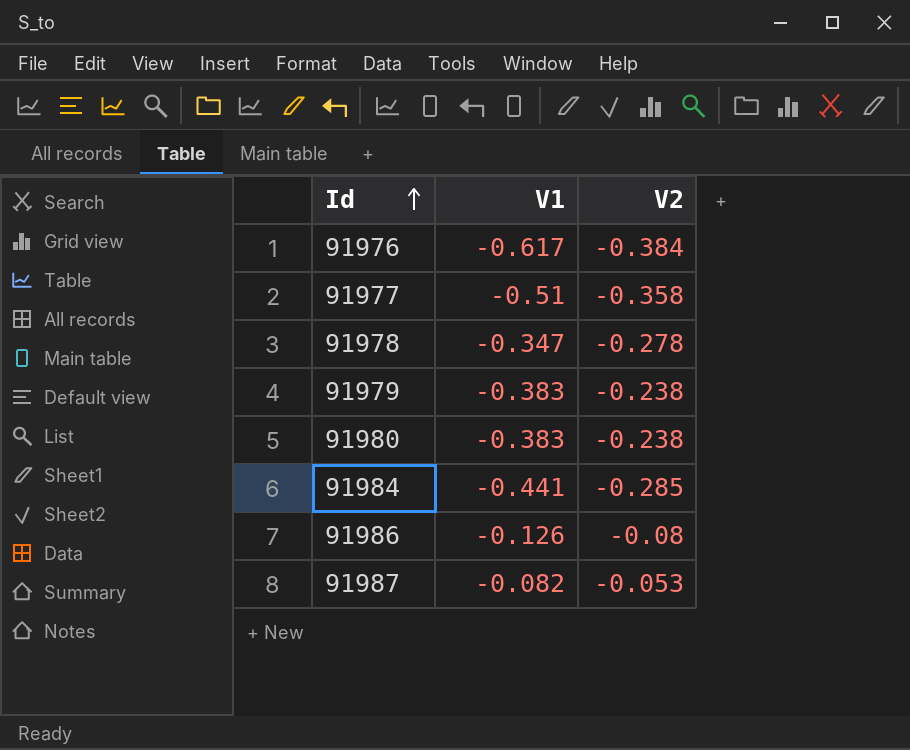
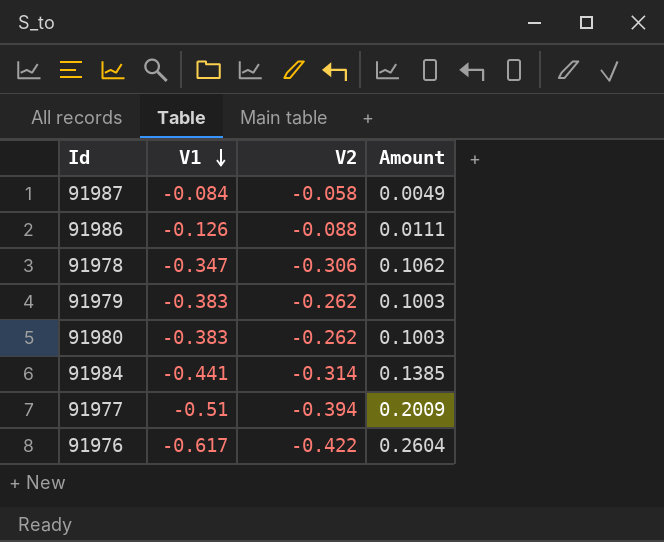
row order: Id ascending -> V1 descending
column Amount | formula: none -> [V1] * [V2]
91987 | V1: -0.082 -> -0.084
91987 | V2: -0.053 -> -0.058
91986 | V2: -0.08 -> -0.088
91978 | V2: -0.278 -> -0.306
91979 | V2: -0.238 -> -0.262
91980 | V2: -0.238 -> -0.262
91984 | V2: -0.285 -> -0.314
91977 | V2: -0.358 -> -0.394
91976 | V2: -0.384 -> -0.422

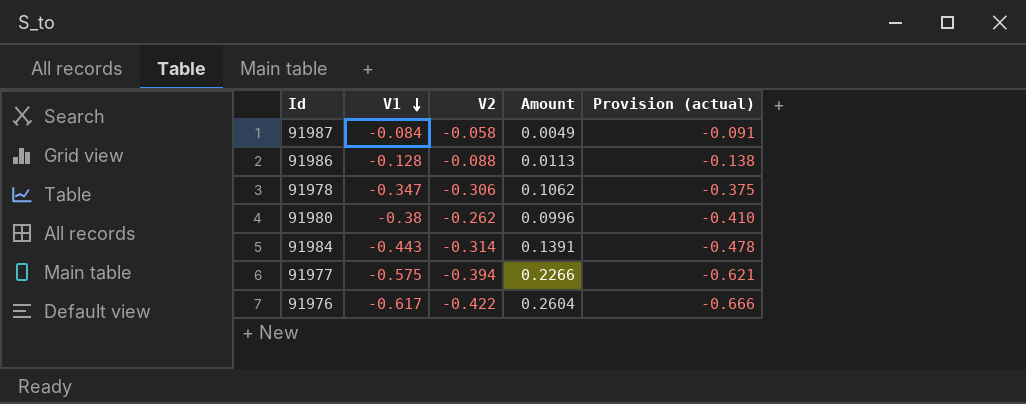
column Provision (actual) | formula: none -> [V1] * 1.08
row 91979: -0.383 | -0.262 | 0.1003 -> none
91986 | V1: -0.126 -> -0.128
91986 | Amount: 0.0111 -> 0.0113
91980 | V1: -0.383 -> -0.38
91980 | Amount: 0.1003 -> 0.0996
91984 | V1: -0.441 -> -0.443
91984 | Amount: 0.1385 -> 0.1391
91977 | V1: -0.51 -> -0.575
91977 | Amount: 0.2009 -> 0.2266

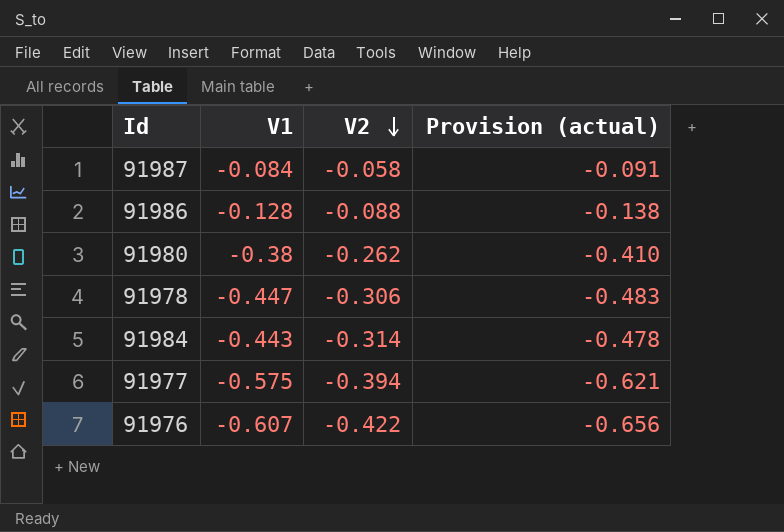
row order: V1 descending -> V2 descending
column Amount | formula: [V1] * [V2] -> none
91978 | V1: -0.347 -> -0.447
91978 | Provision (actual): -0.375 -> -0.483
91976 | V1: -0.617 -> -0.607
91976 | Provision (actual): -0.666 -> -0.656

